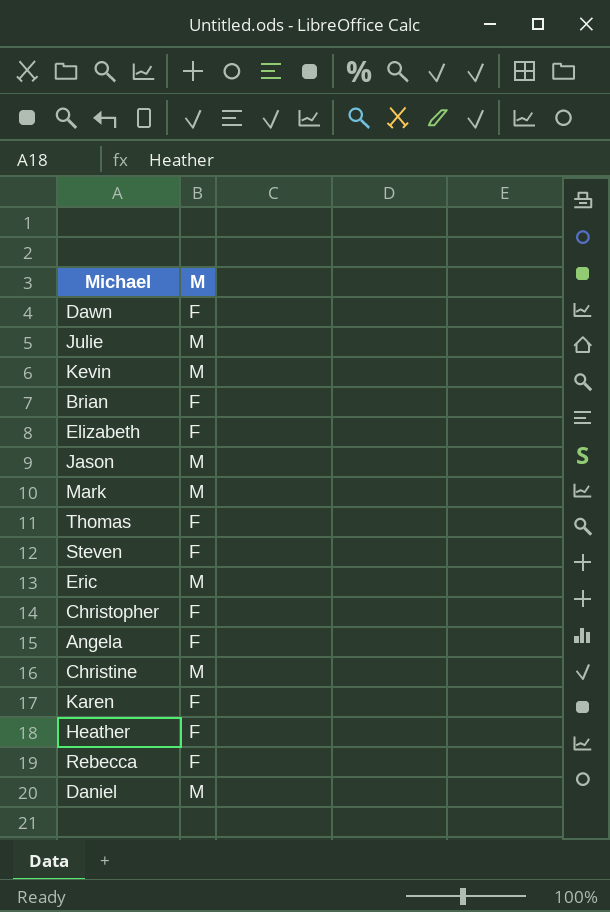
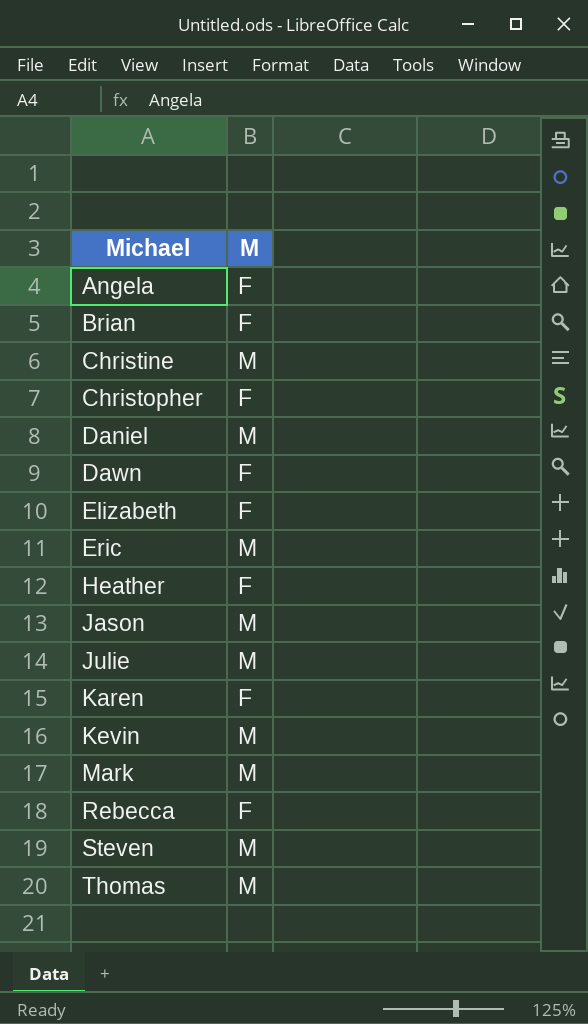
row order: none -> Michael ascending
Steven | M: F -> M
Thomas | M: F -> M

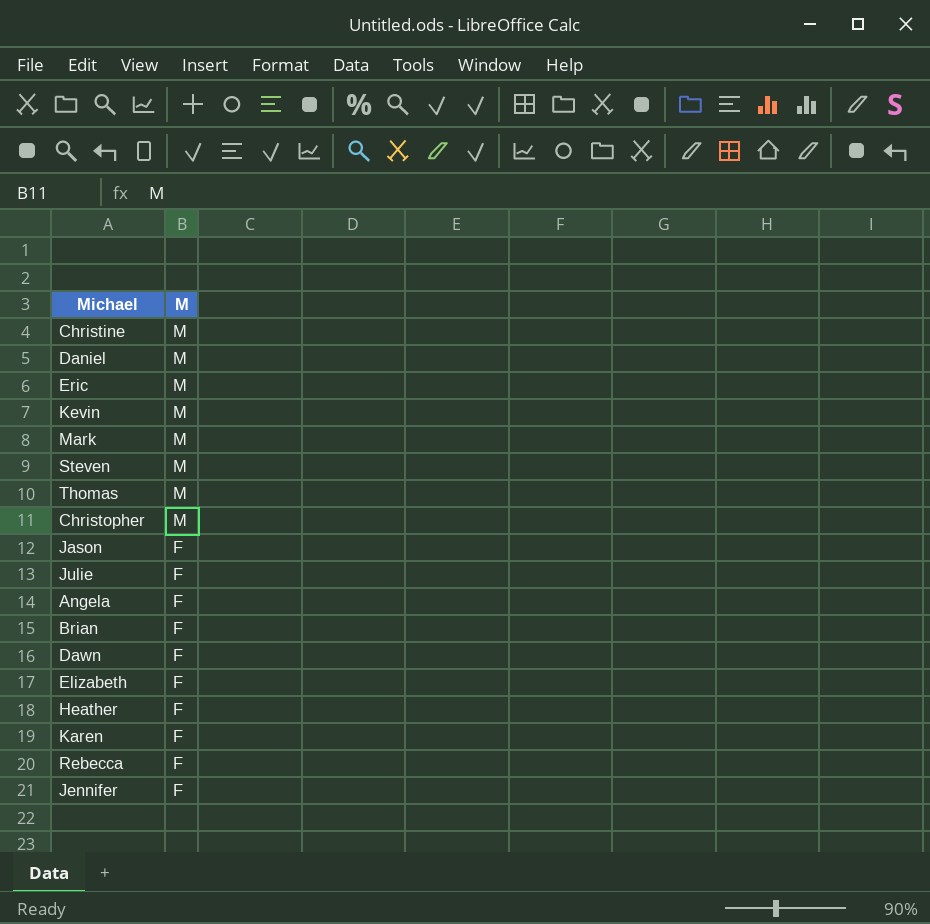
row order: Michael ascending -> M descending
Christopher | M: F -> M
Jason | M: M -> F
Julie | M: M -> F
row Jennifer: none -> F

